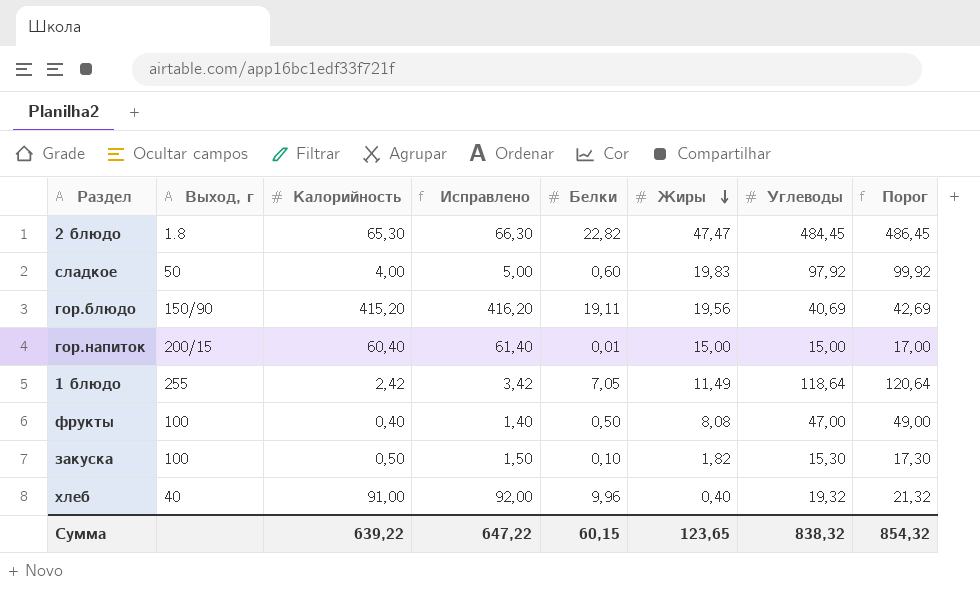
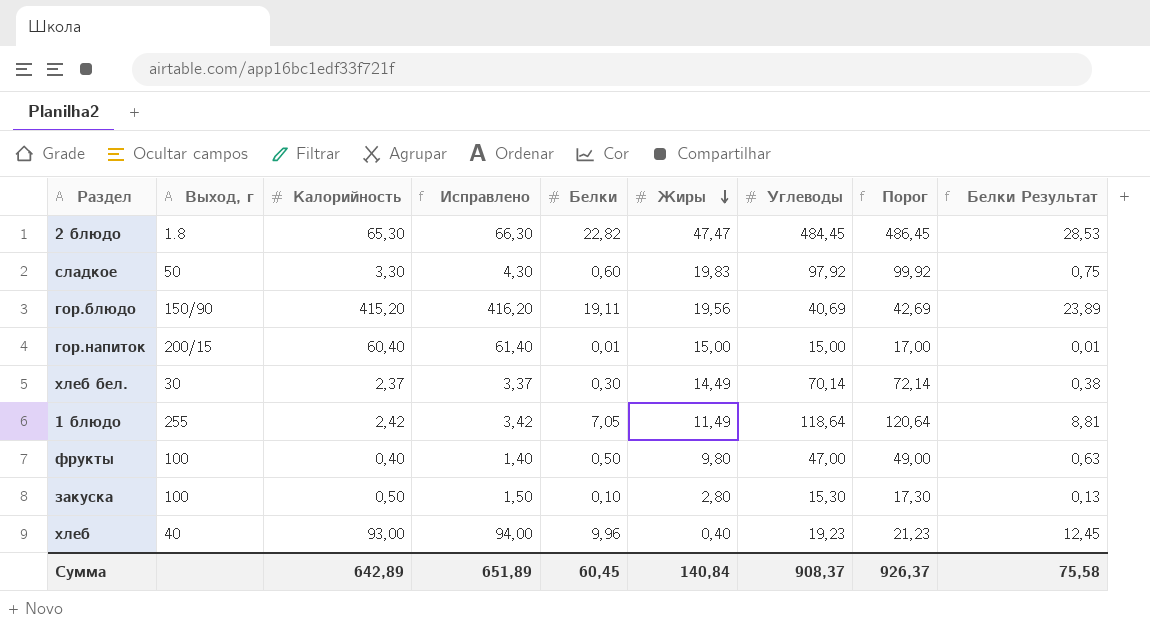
column Белки Результат | formula: none -> [Белки] * 1,25
сладкое | Калорийность: 4,00 -> 3,30
сладкое | Исправлено: 5,00 -> 4,30
row хлеб бел.: none -> 30 | 2,37 | 3,37 | 0,30 | 14,49 | 70,14 | 72,14 | 0,38
фрукты | Жиры: 8,08 -> 9,80
закуска | Жиры: 1,82 -> 2,80
хлеб | Калорийность: 91,00 -> 93,00
хлеб | Исправлено: 92,00 -> 94,00
хлеб | Углеводы: 19,32 -> 19,23
хлеб | Порог: 21,32 -> 21,23
Сумма | Калорийность: 639,22 -> 642,89
Сумма | Исправлено: 647,22 -> 651,89
Сумма | Белки: 60,15 -> 60,45
Сумма | Жиры: 123,65 -> 140,84
Сумма | Углеводы: 838,32 -> 908,37
Сумма | Порог: 854,32 -> 926,37

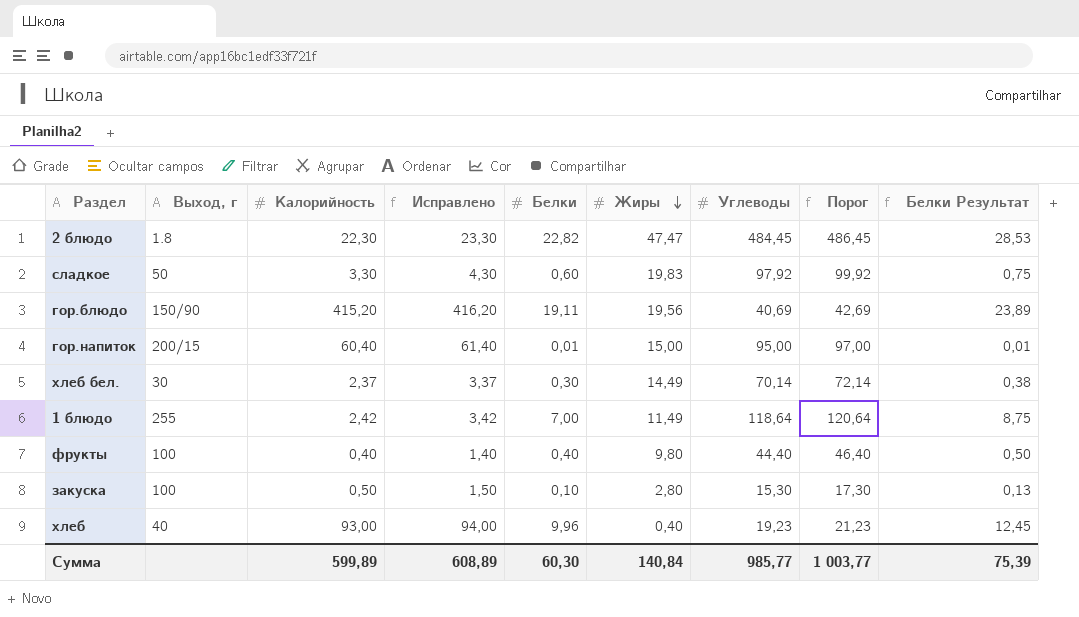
2 блюдо | Калорийность: 65,30 -> 22,30
2 блюдо | Исправлено: 66,30 -> 23,30
гор.напиток | Углеводы: 15,00 -> 95,00
гор.напиток | Порог: 17,00 -> 97,00
1 блюдо | Белки: 7,05 -> 7,00
1 блюдо | Белки Результат: 8,81 -> 8,75
фрукты | Белки: 0,50 -> 0,40
фрукты | Углеводы: 47,00 -> 44,40
фрукты | Порог: 49,00 -> 46,40
фрукты | Белки Результат: 0,63 -> 0,50
Сумма | Калорийность: 642,89 -> 599,89
Сумма | Исправлено: 651,89 -> 608,89
Сумма | Белки: 60,45 -> 60,30
Сумма | Углеводы: 908,37 -> 985,77
Сумма | Порог: 926,37 -> 1 003,77
Сумма | Белки Результат: 75,58 -> 75,39

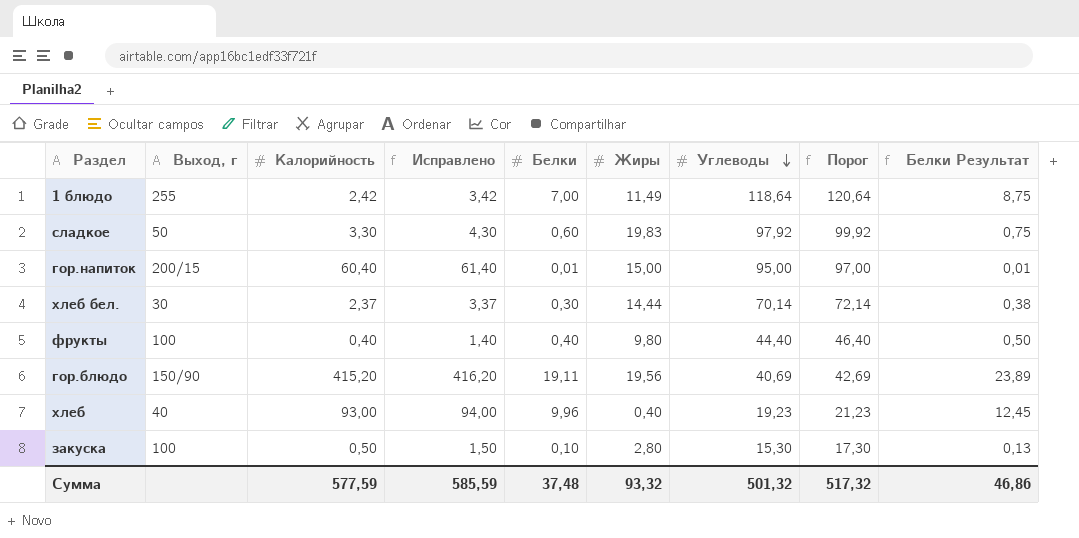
row order: Жиры descending -> Углеводы descending
row 2 блюдо: 1.8 | 22,30 | 23,30 | 22,82 | 47,47 | 484,45 | 486,45 | 28,53 -> none
хлеб бел. | Жиры: 14,49 -> 14,44
Сумма | Калорийность: 599,89 -> 577,59
Сумма | Исправлено: 608,89 -> 585,59
Сумма | Белки: 60,30 -> 37,48
Сумма | Жиры: 140,84 -> 93,32
Сумма | Углеводы: 985,77 -> 501,32
Сумма | Порог: 1 003,77 -> 517,32
Сумма | Белки Результат: 75,39 -> 46,86

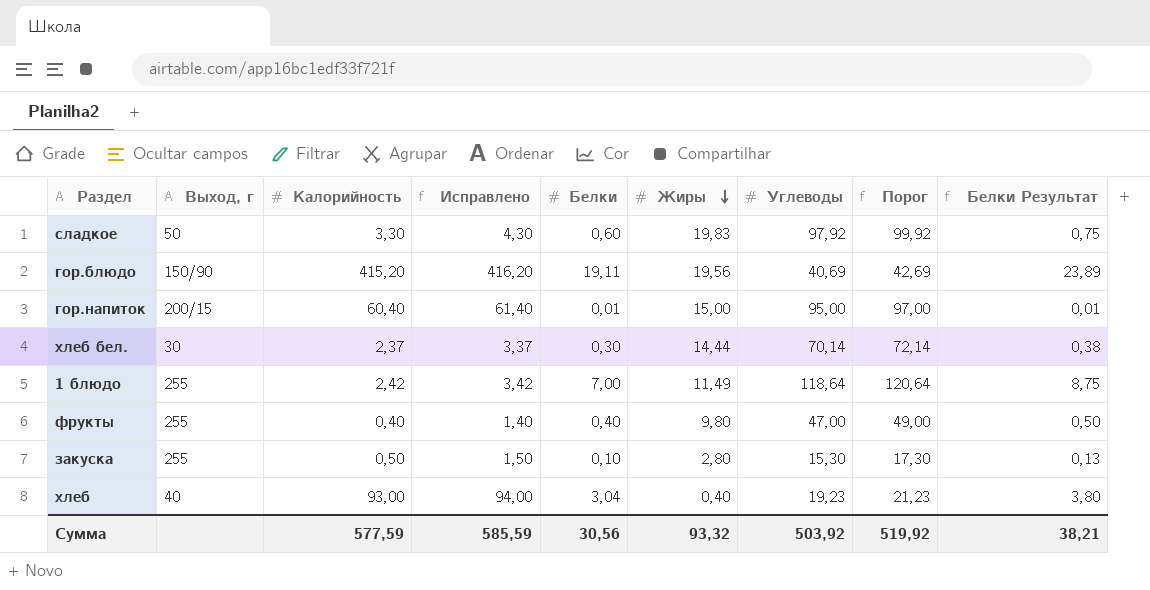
row order: Углеводы descending -> Жиры descending
фрукты | Выход, г: 100 -> 255
фрукты | Углеводы: 44,40 -> 47,00
фрукты | Порог: 46,40 -> 49,00
закуска | Выход, г: 100 -> 255
хлеб | Белки: 9,96 -> 3,04
хлеб | Белки Результат: 12,45 -> 3,80
Сумма | Белки: 37,48 -> 30,56
Сумма | Углеводы: 501,32 -> 503,92
Сумма | Порог: 517,32 -> 519,92
Сумма | Белки Результат: 46,86 -> 38,21

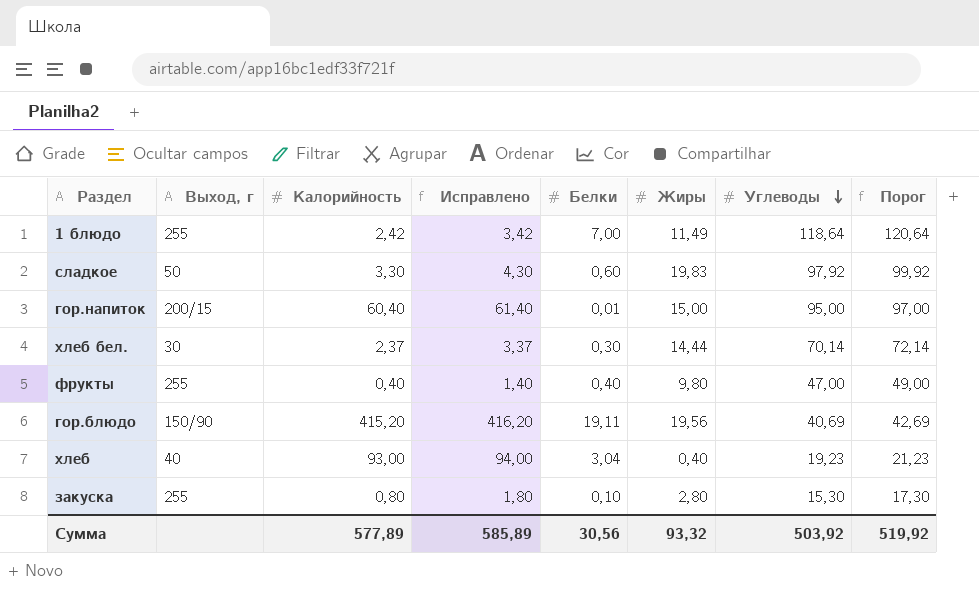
row order: Жиры descending -> Углеводы descending
column Белки Результат | formula: [Белки] * 1,25 -> none
закуска | Калорийность: 0,50 -> 0,80
закуска | Исправлено: 1,50 -> 1,80
Сумма | Калорийность: 577,59 -> 577,89
Сумма | Исправлено: 585,59 -> 585,89

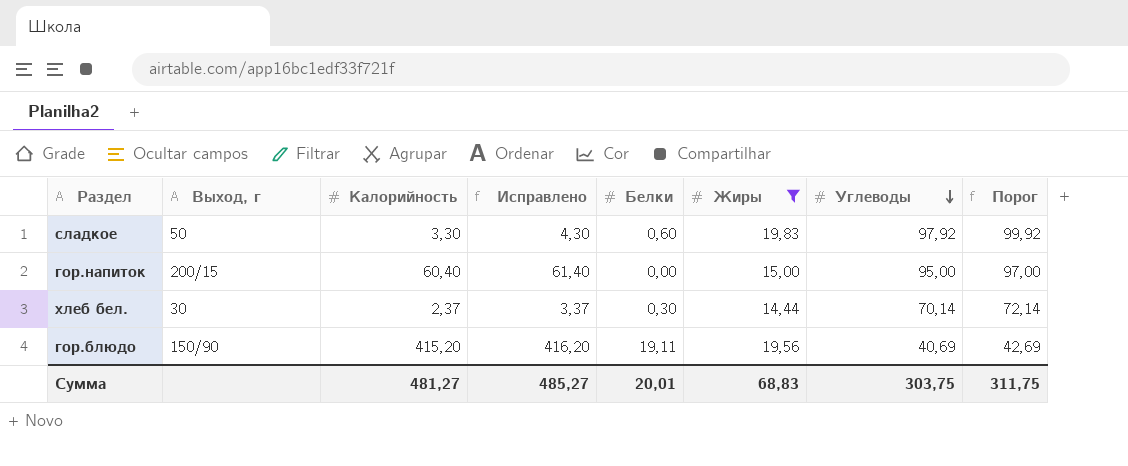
filter: none -> Жиры >= 14,44
гор.напиток | Белки: 0,01 -> 0,00
Сумма | Калорийность: 577,89 -> 481,27
Сумма | Исправлено: 585,89 -> 485,27
Сумма | Белки: 30,56 -> 20,01
Сумма | Жиры: 93,32 -> 68,83
Сумма | Углеводы: 503,92 -> 303,75
Сумма | Порог: 519,92 -> 311,75

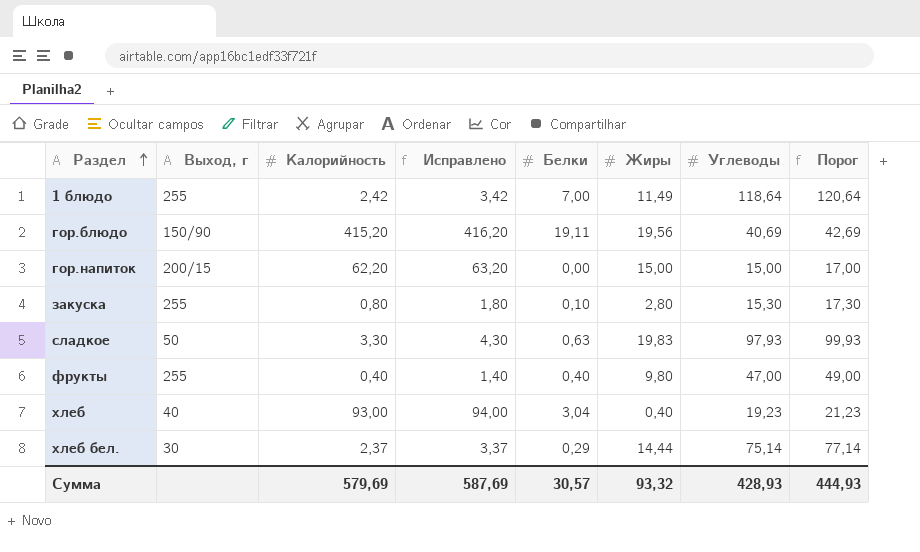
filter: Жиры >= 14,44 -> none
row order: Углеводы descending -> Раздел ascending
гор.напиток | Калорийность: 60,40 -> 62,20
гор.напиток | Исправлено: 61,40 -> 63,20
гор.напиток | Углеводы: 95,00 -> 15,00
гор.напиток | Порог: 97,00 -> 17,00
сладкое | Белки: 0,60 -> 0,63
сладкое | Углеводы: 97,92 -> 97,93
сладкое | Порог: 99,92 -> 99,93
хлеб бел. | Белки: 0,30 -> 0,29
хлеб бел. | Углеводы: 70,14 -> 75,14
хлеб бел. | Порог: 72,14 -> 77,14
Сумма | Калорийность: 481,27 -> 579,69
Сумма | Исправлено: 485,27 -> 587,69
Сумма | Белки: 20,01 -> 30,57
Сумма | Жиры: 68,83 -> 93,32
Сумма | Углеводы: 303,75 -> 428,93
Сумма | Порог: 311,75 -> 444,93

